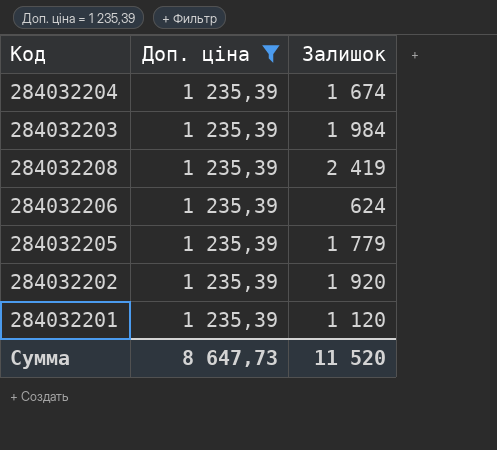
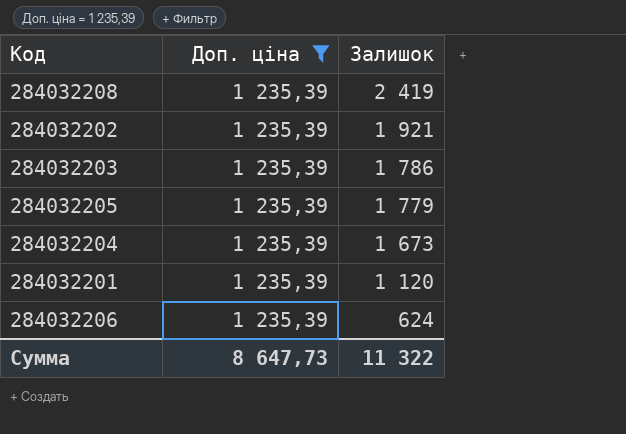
row order: none -> Залишок descending
284032202 | Залишок: 1 920 -> 1 921
284032203 | Залишок: 1 984 -> 1 786
284032204 | Залишок: 1 674 -> 1 673
Сумма | Залишок: 11 520 -> 11 322

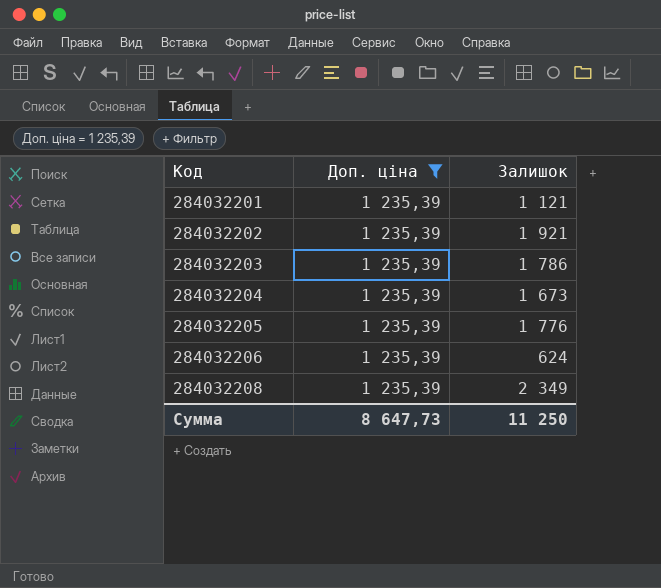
row order: Залишок descending -> Код ascending
284032201 | Залишок: 1 120 -> 1 121
284032205 | Залишок: 1 779 -> 1 776
284032208 | Залишок: 2 419 -> 2 349
Сумма | Залишок: 11 322 -> 11 250

